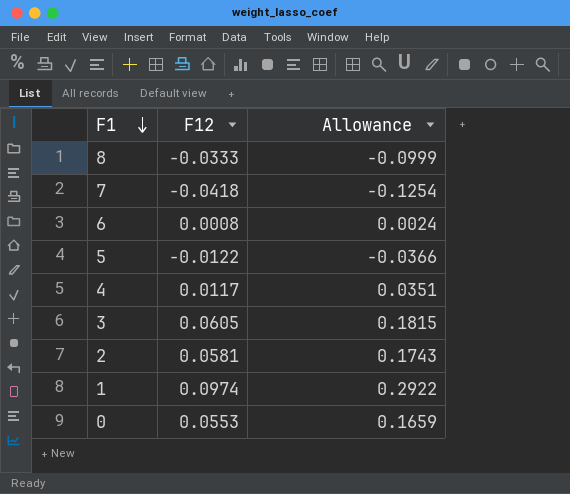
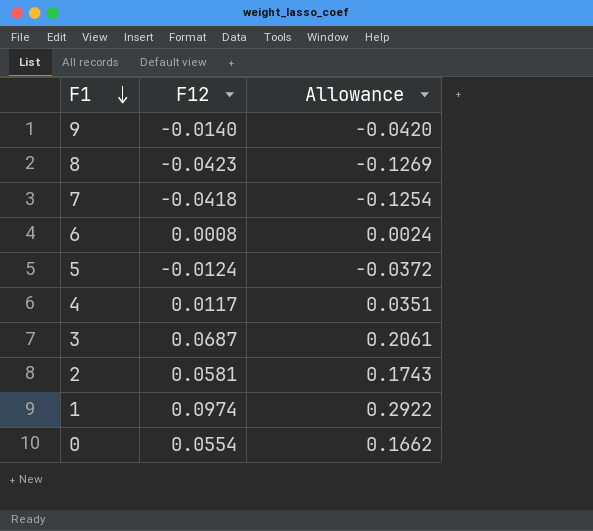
row 9: none -> -0.0140 | -0.0420
8 | F12: -0.0333 -> -0.0423
8 | Allowance: -0.0999 -> -0.1269
5 | F12: -0.0122 -> -0.0124
5 | Allowance: -0.0366 -> -0.0372
3 | F12: 0.0605 -> 0.0687
3 | Allowance: 0.1815 -> 0.2061
0 | F12: 0.0553 -> 0.0554
0 | Allowance: 0.1659 -> 0.1662

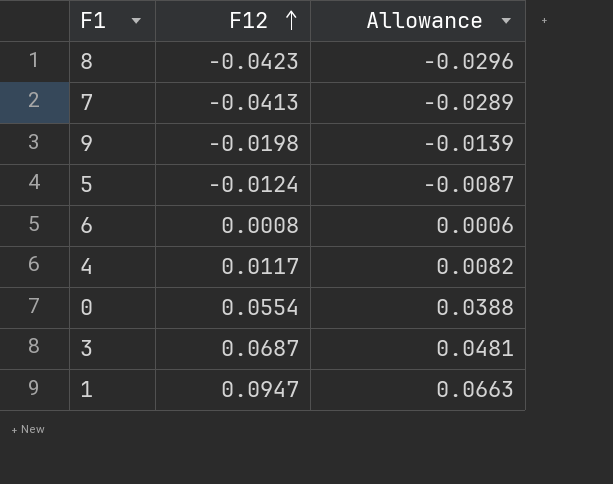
row order: F1 descending -> F12 ascending
column Allowance | formula: [F12] * 3 -> [F12] * 0.7
row 2: 0.0581 | 0.1743 -> none
7 | F12: -0.0418 -> -0.0413
9 | F12: -0.0140 -> -0.0198
1 | F12: 0.0974 -> 0.0947

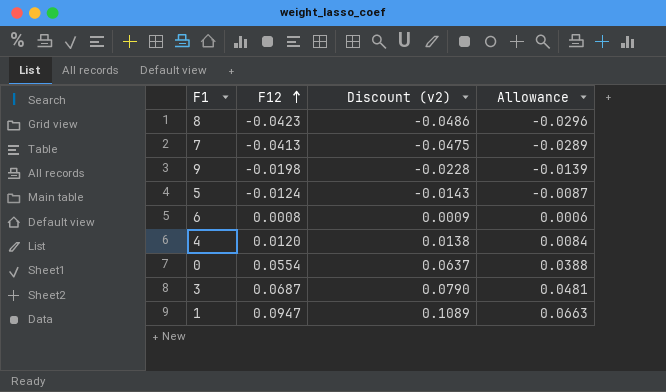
column Discount (v2) | formula: none -> [F12] * 1.15
4 | F12: 0.0117 -> 0.0120
4 | Allowance: 0.0082 -> 0.0084

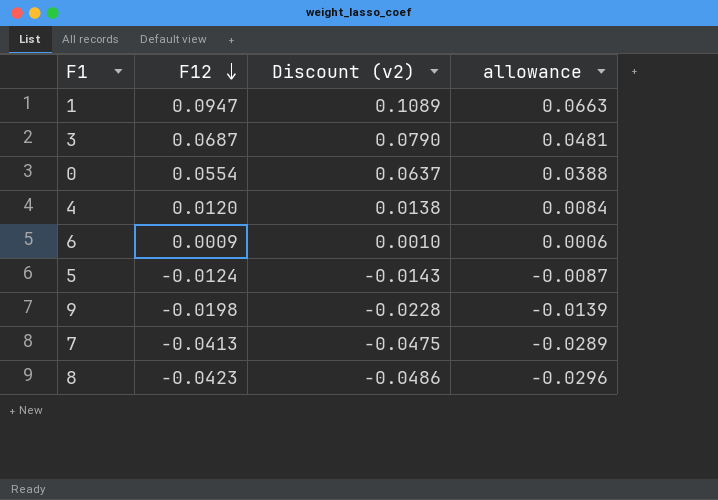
row order: F12 ascending -> F12 descending
column name: Allowance -> allowance
6 | F12: 0.0008 -> 0.0009
6 | Discount (v2): 0.0009 -> 0.0010

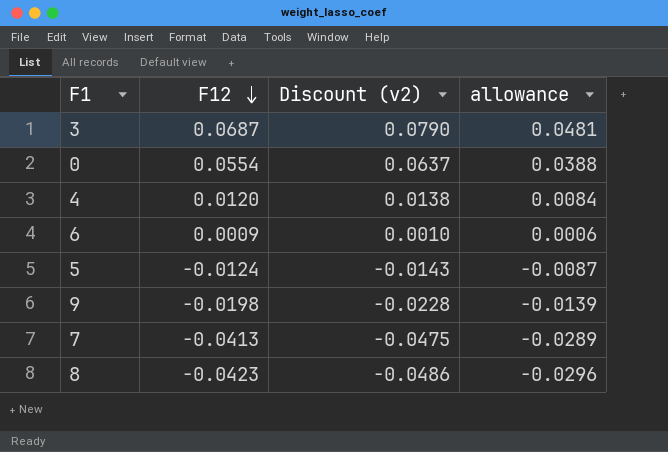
row 1: 0.0947 | 0.1089 | 0.0663 -> none

